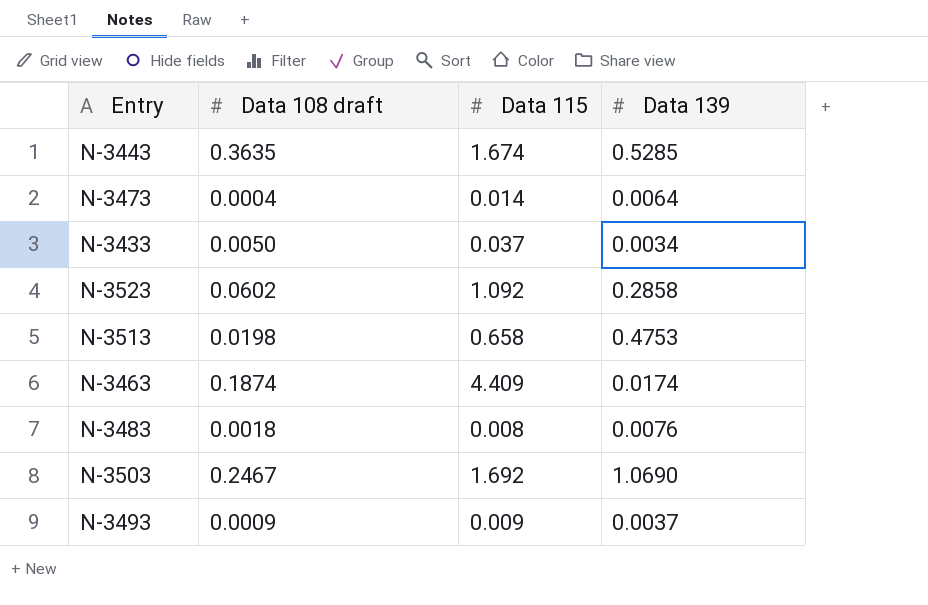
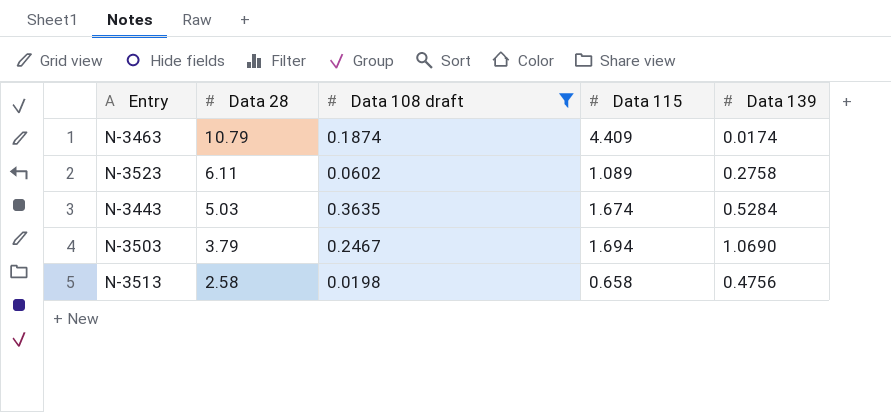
filter: none -> Data 108 draft >= 0.0198
row order: none -> Data 28 descending
column Data 28 | position: none -> 2
N-3523 | Data 115: 1.092 -> 1.089
N-3523 | Data 139: 0.2858 -> 0.2758
N-3443 | Data 139: 0.5285 -> 0.5284
N-3503 | Data 115: 1.692 -> 1.694
N-3513 | Data 139: 0.4753 -> 0.4756

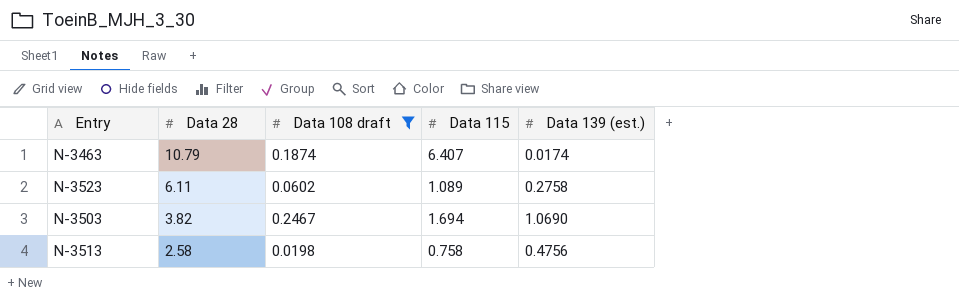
column name: Data 139 -> Data 139 (est.)
row N-3443: 5.03 | 0.3635 | 1.674 | 0.5284 -> none
N-3463 | Data 115: 4.409 -> 6.407
N-3503 | Data 28: 3.79 -> 3.82
N-3513 | Data 115: 0.658 -> 0.758

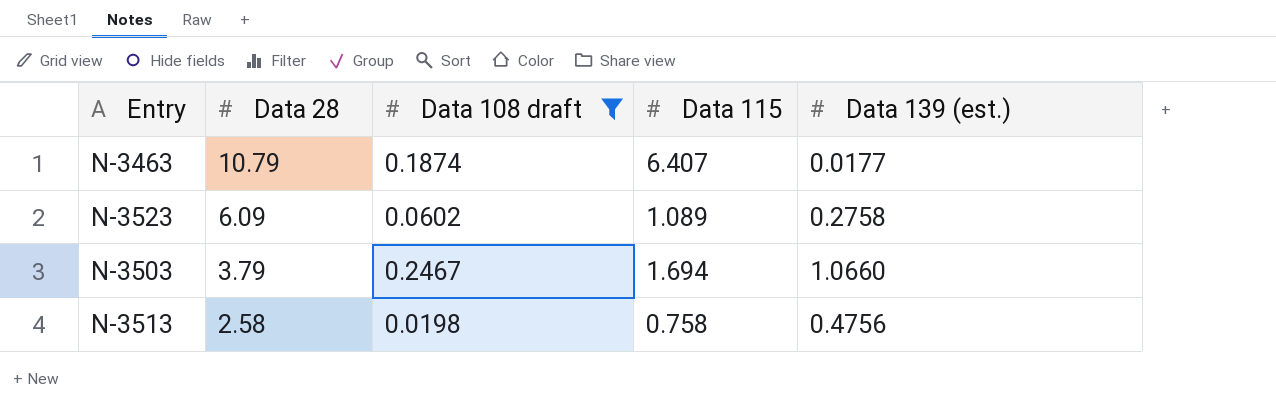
N-3463 | Data 139 (est.): 0.0174 -> 0.0177
N-3523 | Data 28: 6.11 -> 6.09
N-3503 | Data 28: 3.82 -> 3.79
N-3503 | Data 139 (est.): 1.0690 -> 1.0660

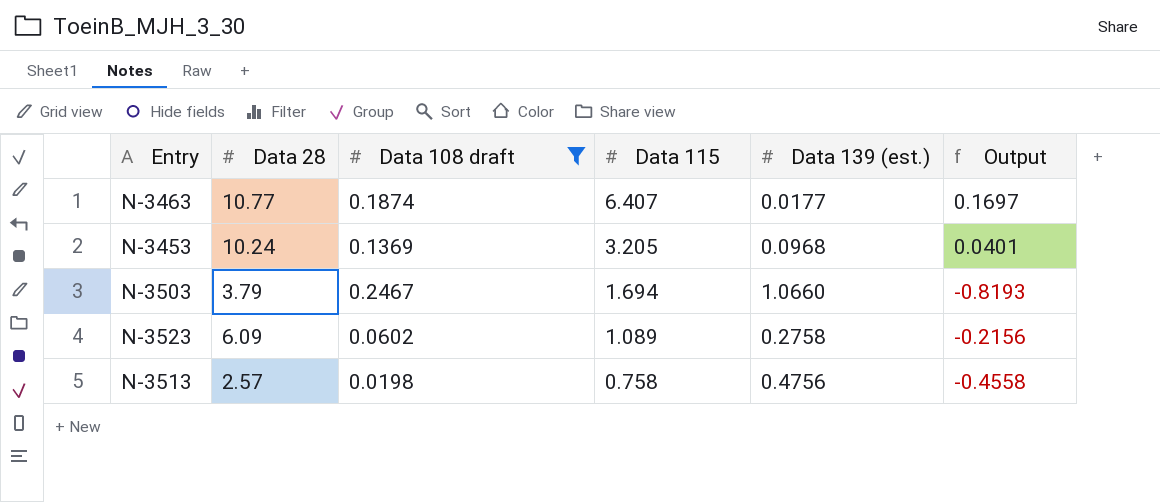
row order: Data 28 descending -> Data 115 descending
column Output | formula: none -> [Data 108 draft] - [Data 139 (est.)]
N-3463 | Data 28: 10.79 -> 10.77
row N-3453: none -> 10.24 | 0.1369 | 3.205 | 0.0968 | 0.0401
N-3513 | Data 28: 2.58 -> 2.57

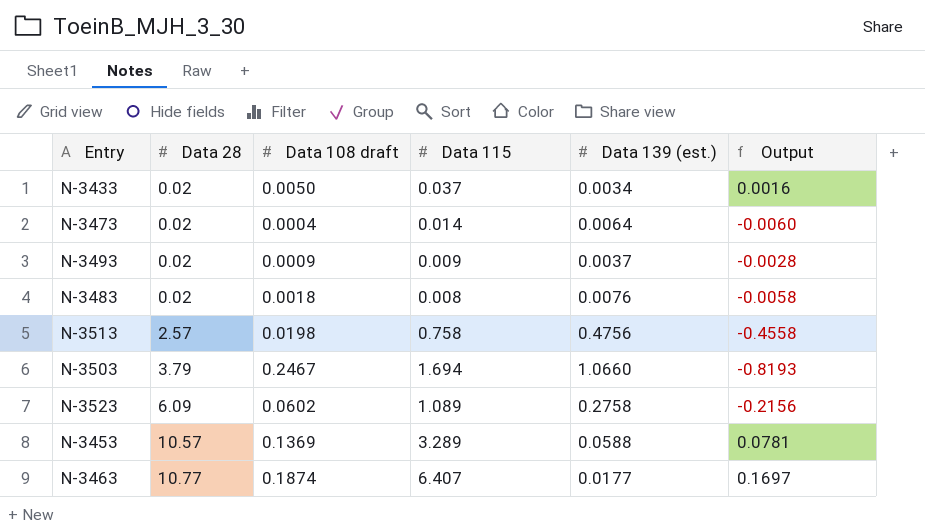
filter: Data 108 draft >= 0.0198 -> none
row order: Data 115 descending -> Data 28 ascending
N-3453 | Data 28: 10.24 -> 10.57
N-3453 | Data 115: 3.205 -> 3.289
N-3453 | Data 139 (est.): 0.0968 -> 0.0588
N-3453 | Output: 0.0401 -> 0.0781

